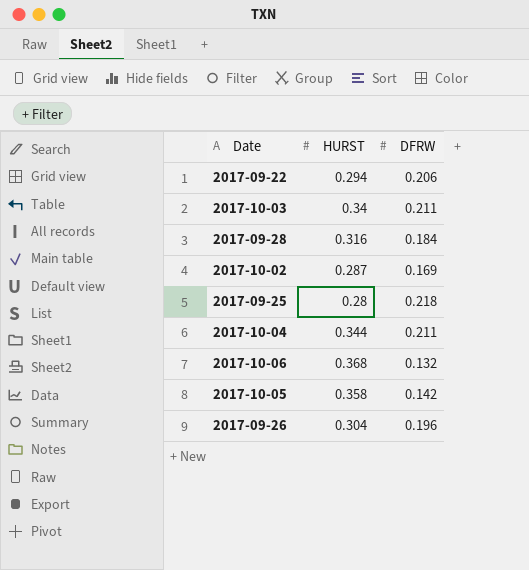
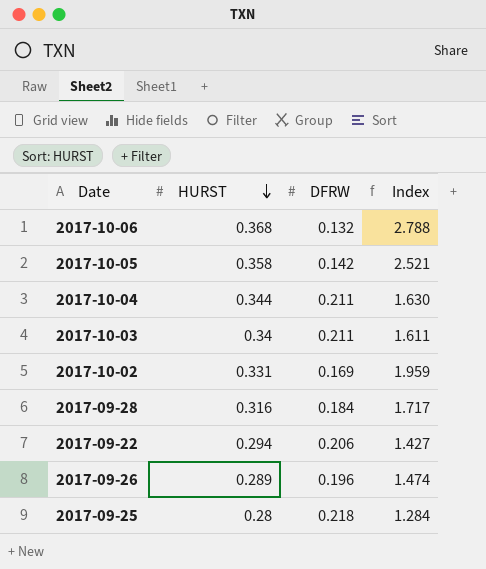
row order: none -> HURST descending
column Index | formula: none -> [HURST] / [DFRW]
2017-10-02 | HURST: 0.287 -> 0.331
2017-09-26 | HURST: 0.304 -> 0.289

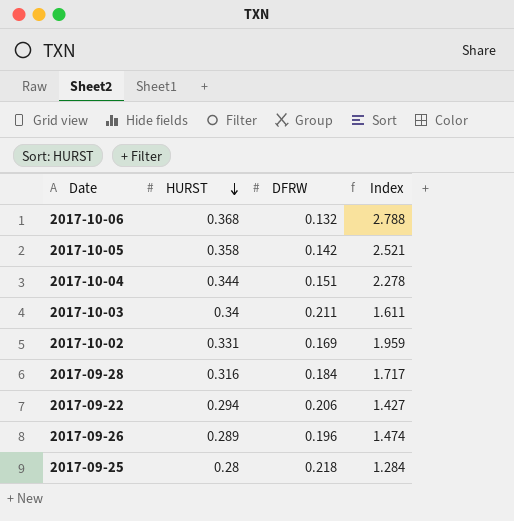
2017-10-04 | DFRW: 0.211 -> 0.151
2017-10-04 | Index: 1.630 -> 2.278

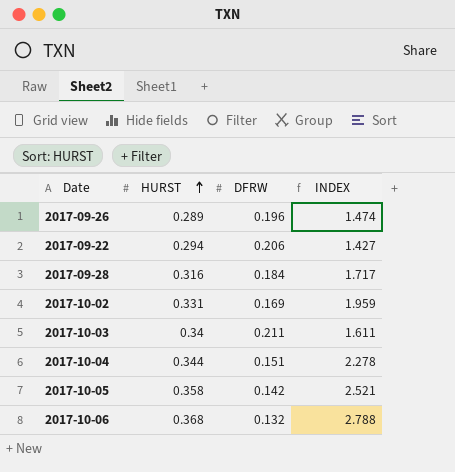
row order: HURST descending -> HURST ascending
column name: Index -> INDEX
row 2017-09-25: 0.28 | 0.218 | 1.284 -> none

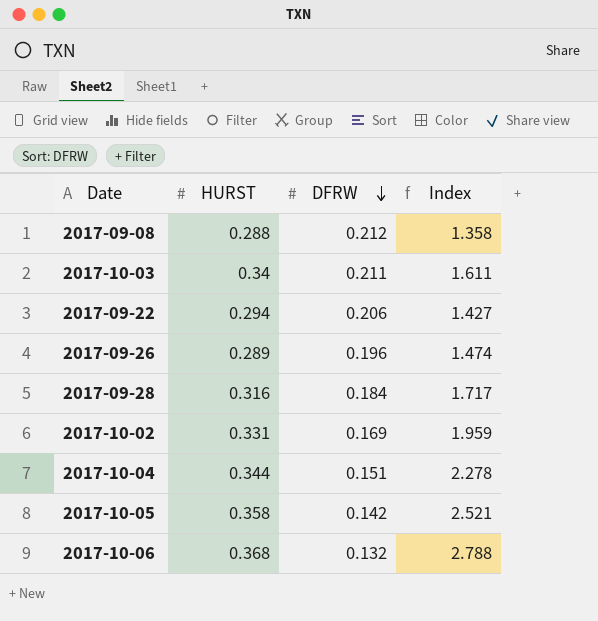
row order: HURST ascending -> DFRW descending
column name: INDEX -> Index
row 2017-09-08: none -> 0.288 | 0.212 | 1.358

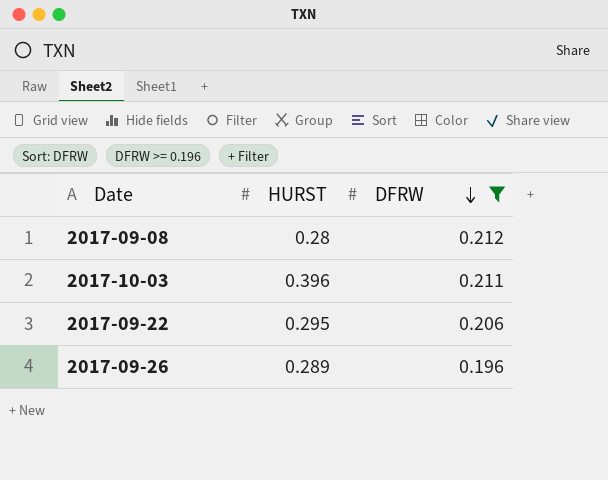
filter: none -> DFRW >= 0.196
column Index | formula: [HURST] / [DFRW] -> none
2017-09-08 | HURST: 0.288 -> 0.28
2017-10-03 | HURST: 0.34 -> 0.396
2017-09-22 | HURST: 0.294 -> 0.295

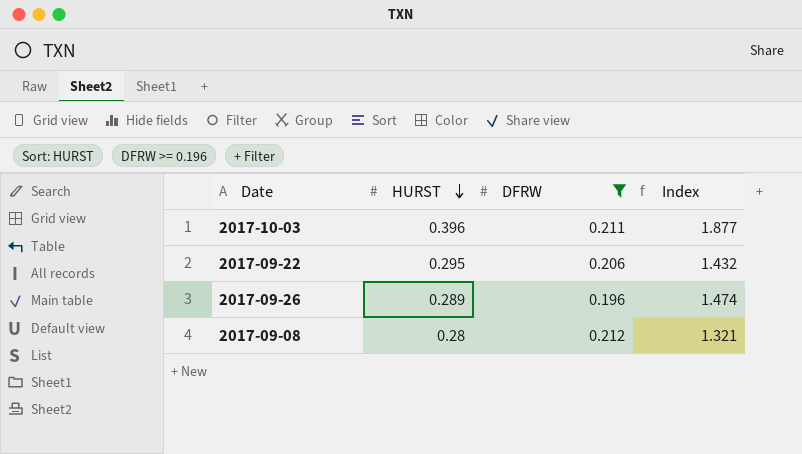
row order: DFRW descending -> HURST descending
column Index | formula: none -> [HURST] / [DFRW]

